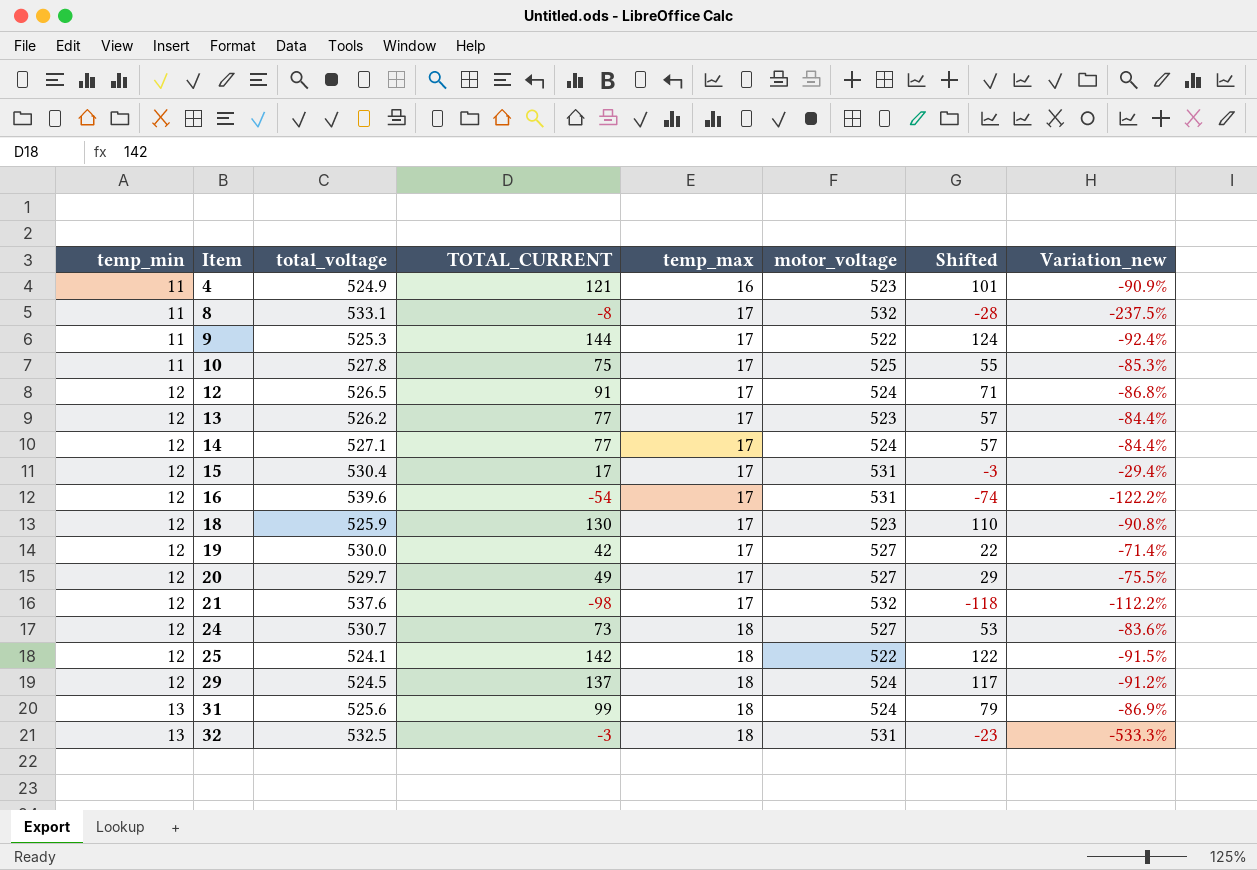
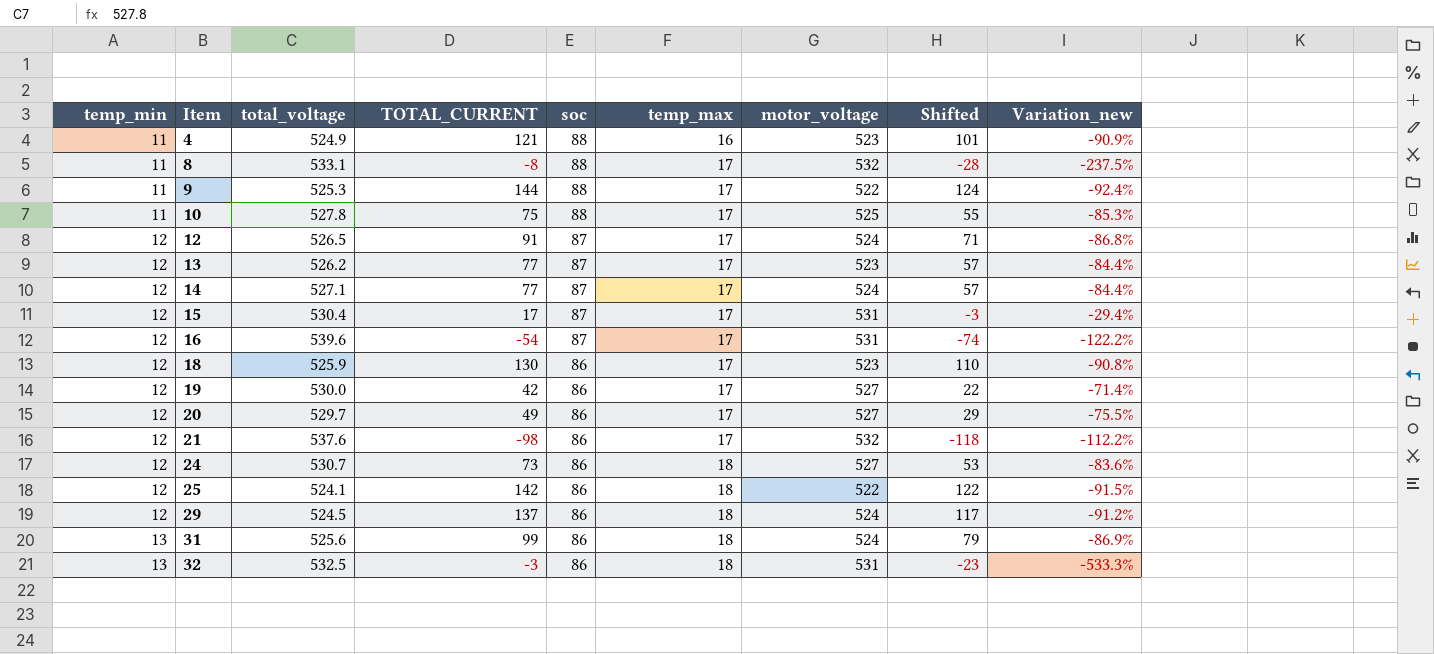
column soc | position: none -> 5

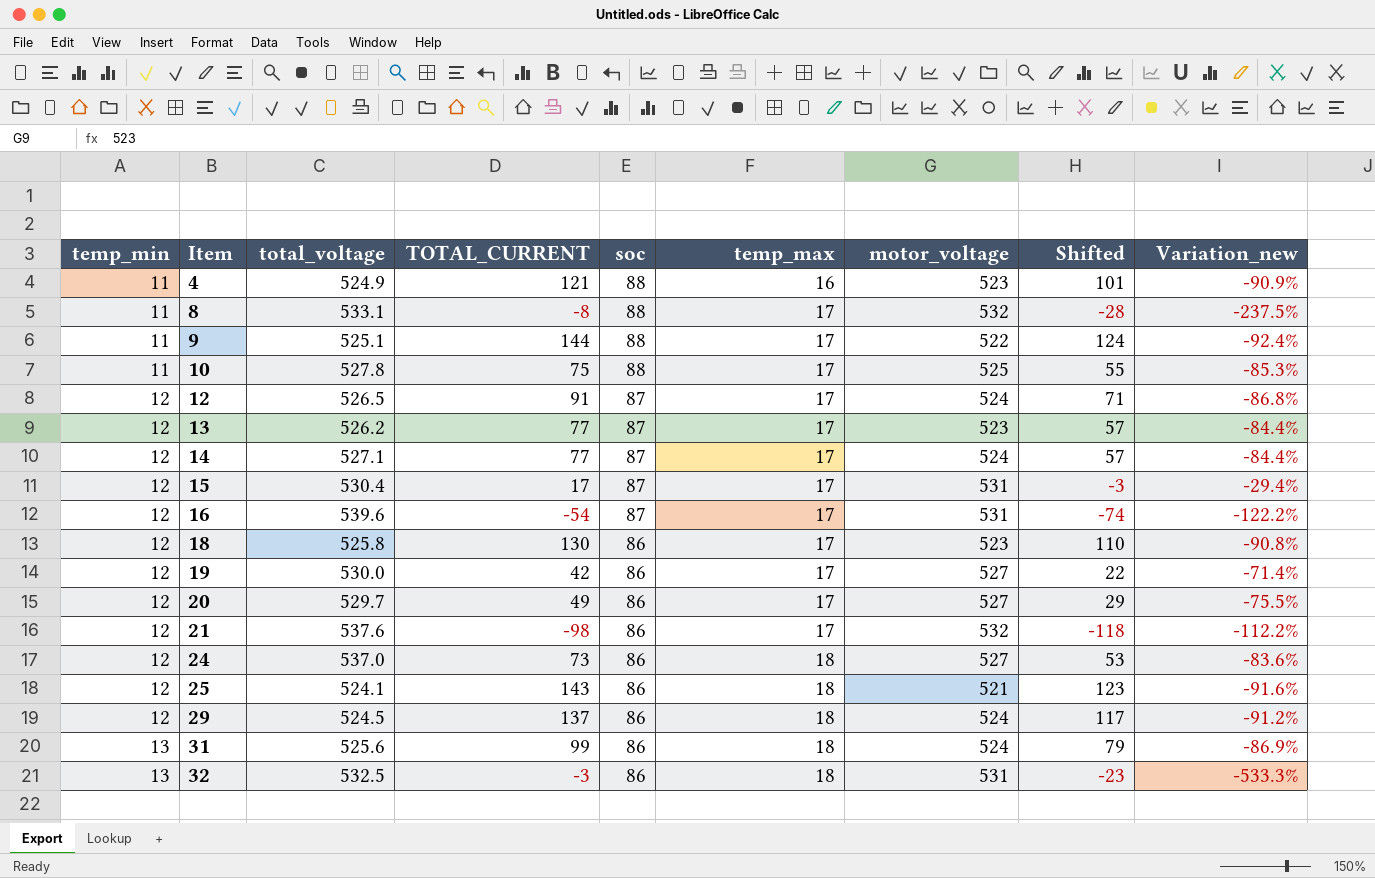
9 | total_voltage: 525.3 -> 525.1
18 | total_voltage: 525.9 -> 525.8
24 | total_voltage: 530.7 -> 537.0
25 | TOTAL_CURRENT: 142 -> 143
25 | motor_voltage: 522 -> 521
25 | Shifted: 122 -> 123
25 | Variation_new: -91.5% -> -91.6%

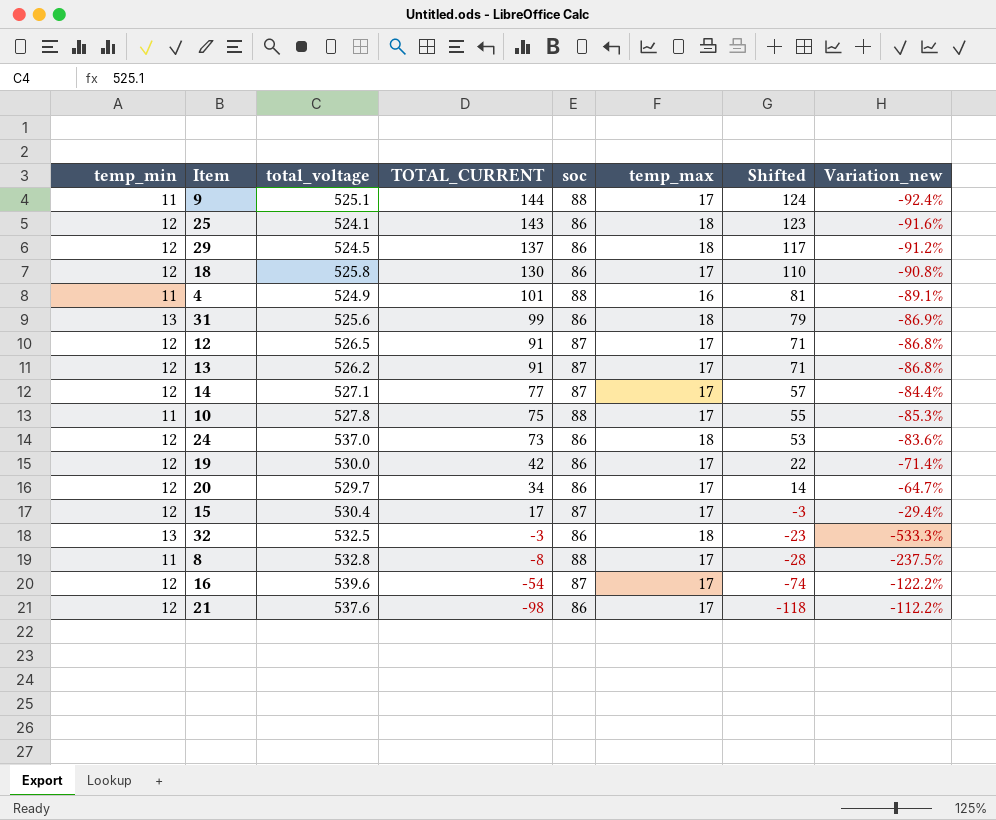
row order: temp_min ascending -> TOTAL_CURRENT descending
column motor_voltage | position: 7 -> none
4 | TOTAL_CURRENT: 121 -> 101
4 | Shifted: 101 -> 81
4 | Variation_new: -90.9% -> -89.1%
13 | TOTAL_CURRENT: 77 -> 91
13 | Shifted: 57 -> 71
13 | Variation_new: -84.4% -> -86.8%
20 | TOTAL_CURRENT: 49 -> 34
20 | Shifted: 29 -> 14
20 | Variation_new: -75.5% -> -64.7%
8 | total_voltage: 533.1 -> 532.8

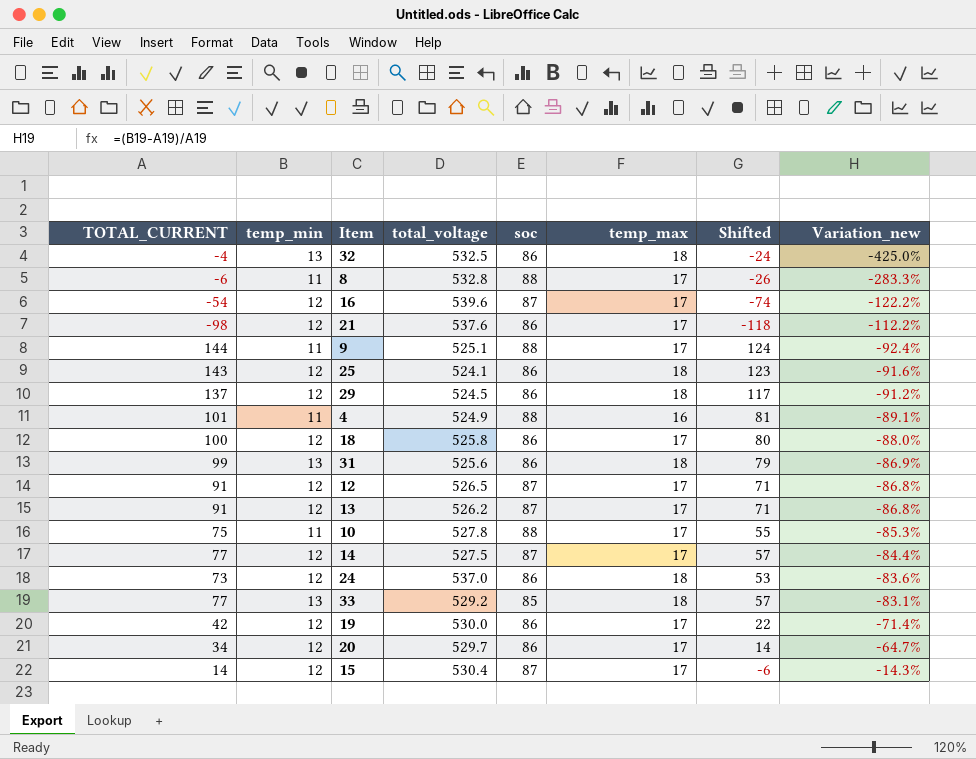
row order: TOTAL_CURRENT descending -> Variation_new ascending
column TOTAL_CURRENT | position: 4 -> 1
32 | TOTAL_CURRENT: -3 -> -4
32 | Shifted: -23 -> -24
32 | Variation_new: -533.3% -> -425.0%
8 | TOTAL_CURRENT: -8 -> -6
8 | Shifted: -28 -> -26
8 | Variation_new: -237.5% -> -283.3%
18 | TOTAL_CURRENT: 130 -> 100
18 | Shifted: 110 -> 80
18 | Variation_new: -90.8% -> -88.0%
14 | total_voltage: 527.1 -> 527.5
row 33: none -> 77 | 13 | 529.2 | 85 | 18 | 57 | -83.1%
15 | TOTAL_CURRENT: 17 -> 14
15 | Shifted: -3 -> -6
15 | Variation_new: -29.4% -> -14.3%

